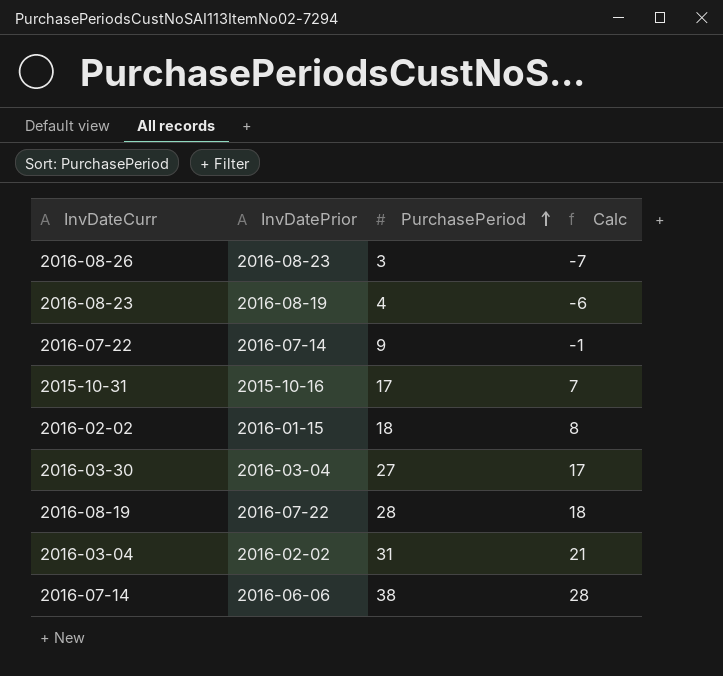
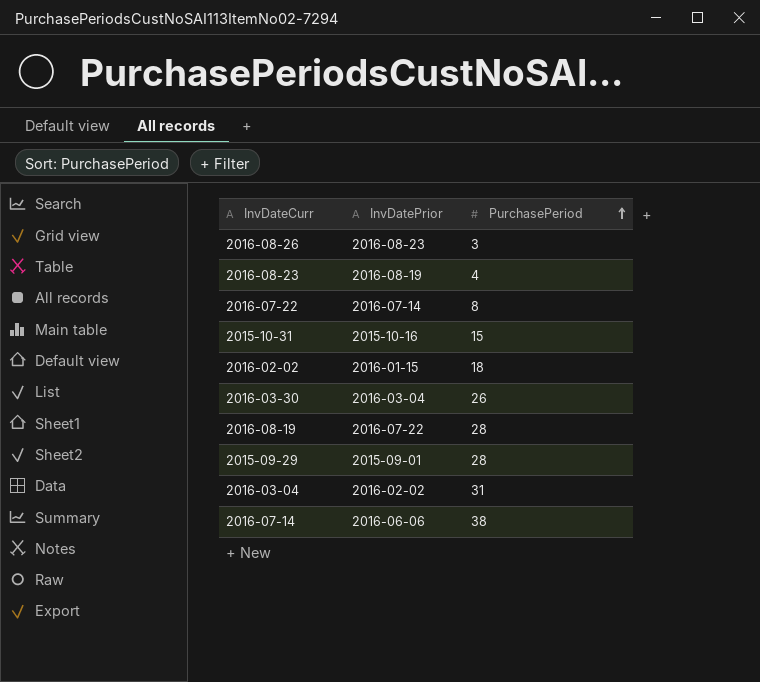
column Calc | formula: [PurchasePeriod] - 10 -> none
2016-07-22 | PurchasePeriod: 9 -> 8
2015-10-31 | PurchasePeriod: 17 -> 15
2016-03-30 | PurchasePeriod: 27 -> 26
row 2015-09-29: none -> 2015-09-01 | 28

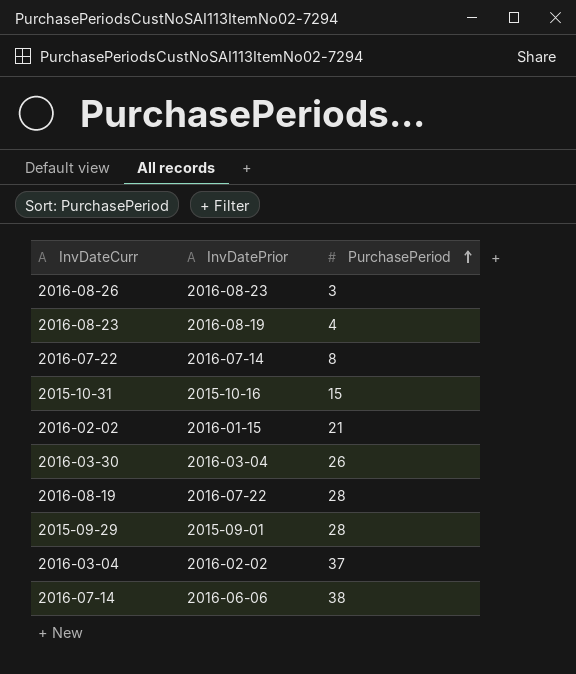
2016-02-02 | PurchasePeriod: 18 -> 21
2016-03-04 | PurchasePeriod: 31 -> 37

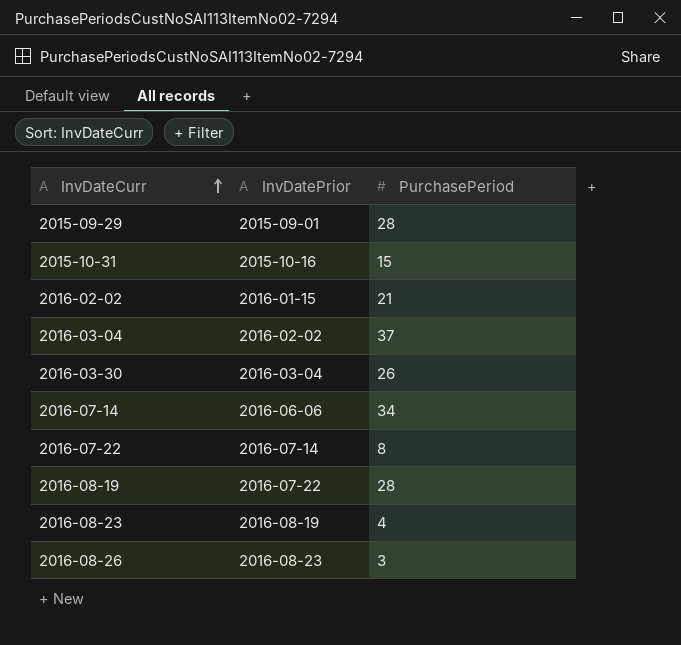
row order: PurchasePeriod ascending -> InvDateCurr ascending
2016-07-14 | PurchasePeriod: 38 -> 34

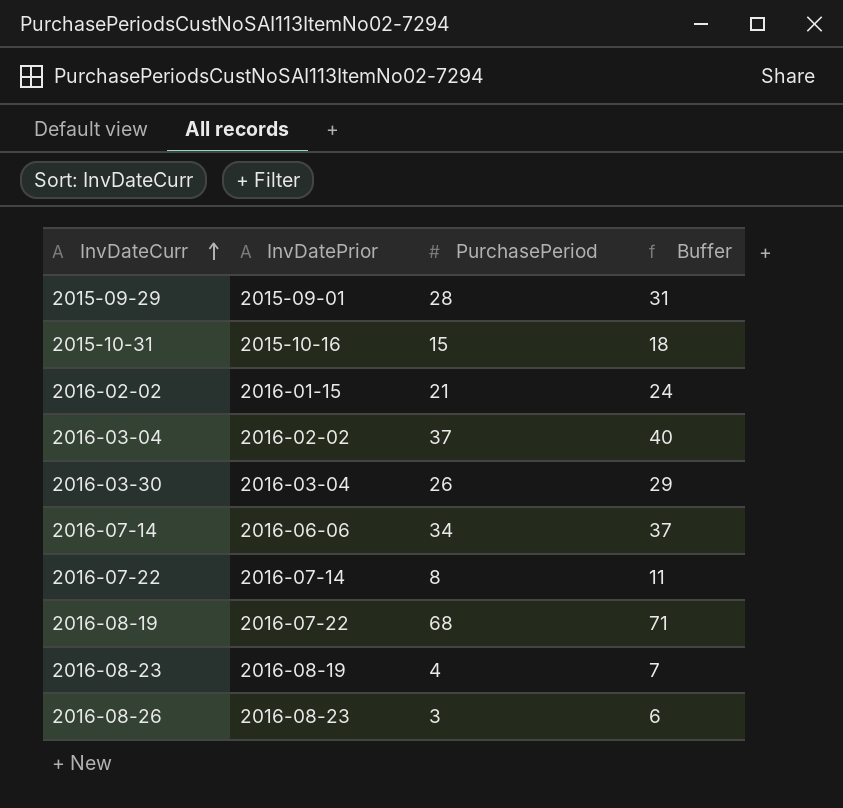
column Buffer | formula: none -> [PurchasePeriod] + 3
2016-08-19 | PurchasePeriod: 28 -> 68

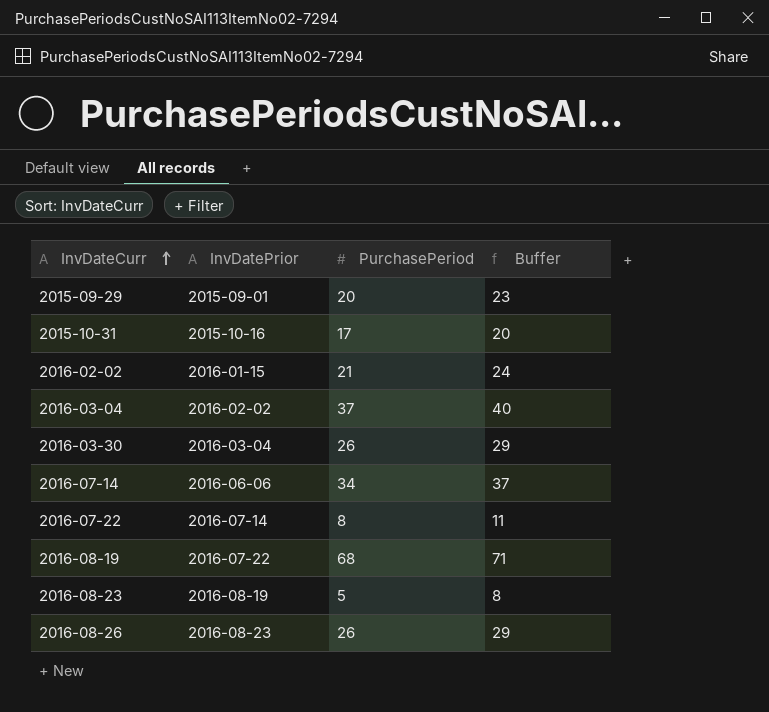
2015-09-29 | PurchasePeriod: 28 -> 20
2015-09-29 | Buffer: 31 -> 23
2015-10-31 | PurchasePeriod: 15 -> 17
2015-10-31 | Buffer: 18 -> 20
2016-08-23 | PurchasePeriod: 4 -> 5
2016-08-23 | Buffer: 7 -> 8
2016-08-26 | PurchasePeriod: 3 -> 26
2016-08-26 | Buffer: 6 -> 29

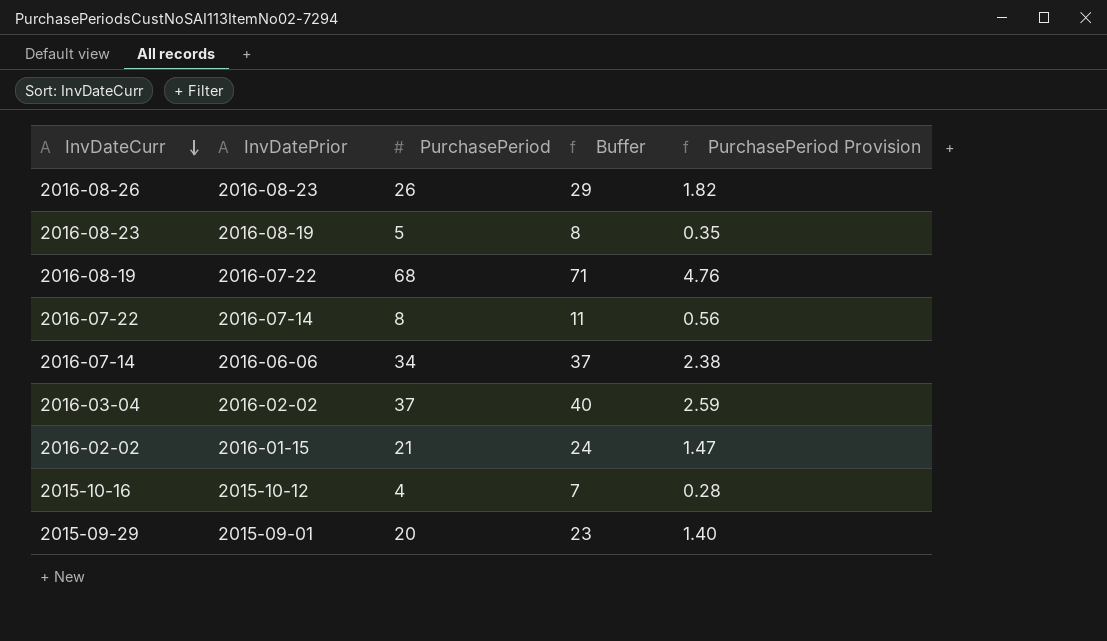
row order: InvDateCurr ascending -> InvDateCurr descending
column PurchasePeriod Provision | formula: none -> [PurchasePeriod] * 0.07
row 2015-10-31: 2015-10-16 | 17 | 20 -> none
row 2016-03-30: 2016-03-04 | 26 | 29 -> none
row 2015-10-16: none -> 2015-10-12 | 4 | 7 | 0.28

